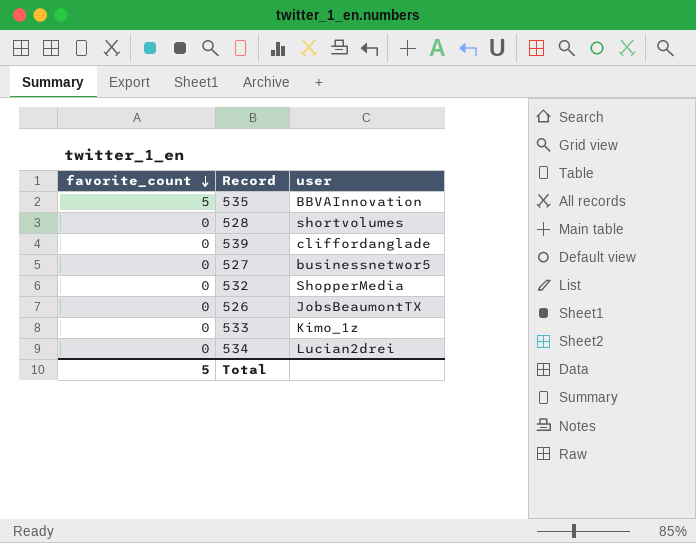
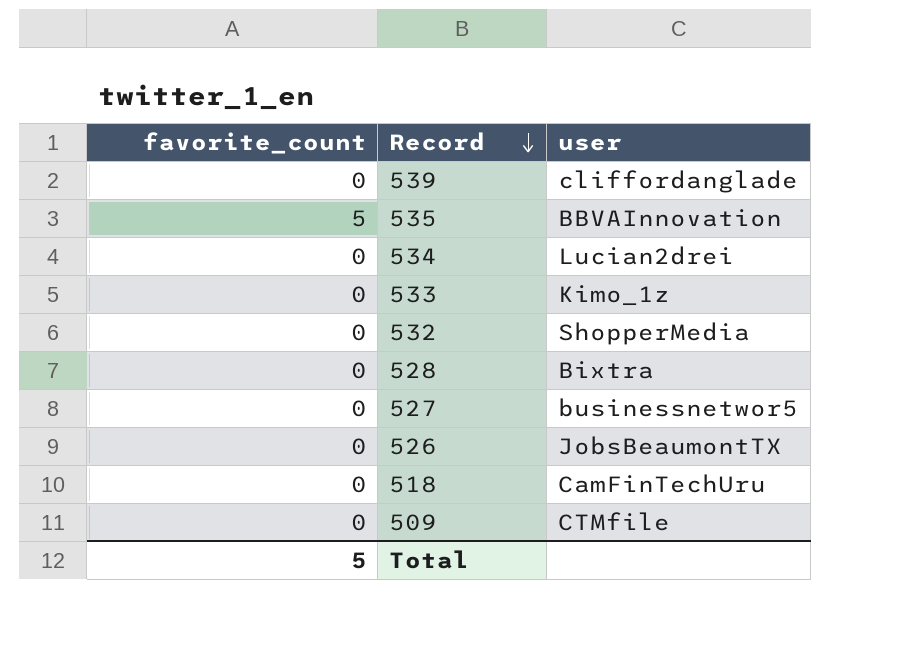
row order: favorite_count descending -> Record descending
528 | user: shortvolumes -> Bixtra
row 518: none -> 0 | CamFinTechUru
row 509: none -> 0 | CTMfile

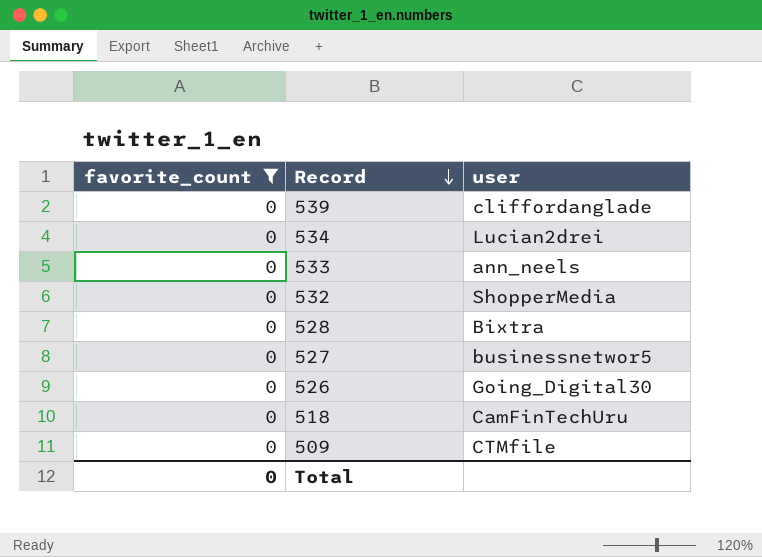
filter: none -> favorite_count = 0
533 | user: Kimo_1z -> ann_neels
526 | user: JobsBeaumontTX -> Going_Digital30
Total | favorite_count: 5 -> 0

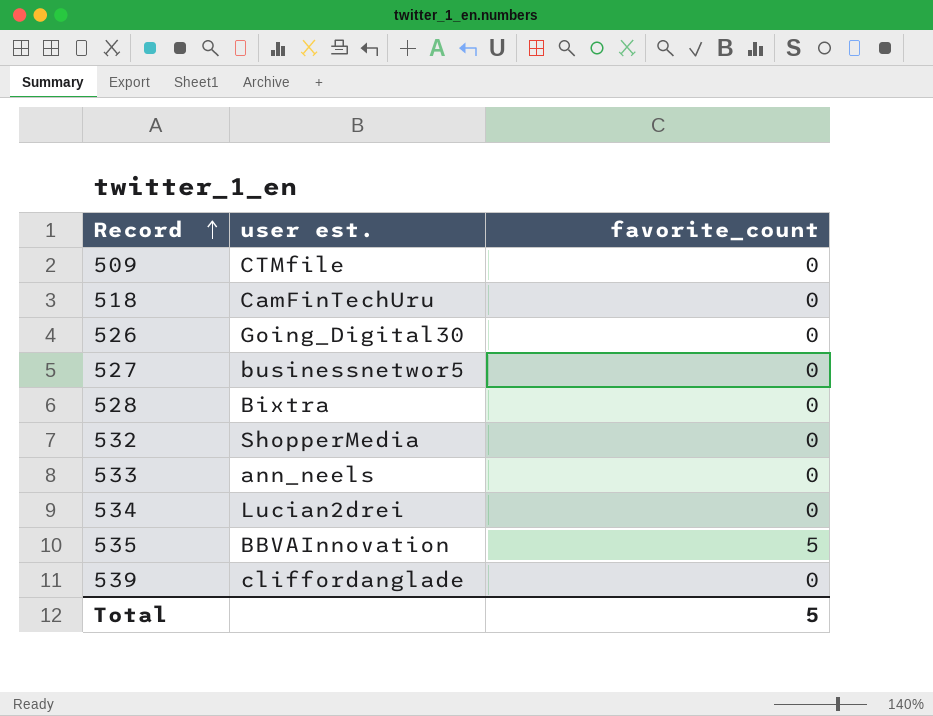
filter: favorite_count = 0 -> none
row order: Record descending -> Record ascending
column name: user -> user est.
column favorite_count | position: 1 -> 3
Total | favorite_count: 0 -> 5

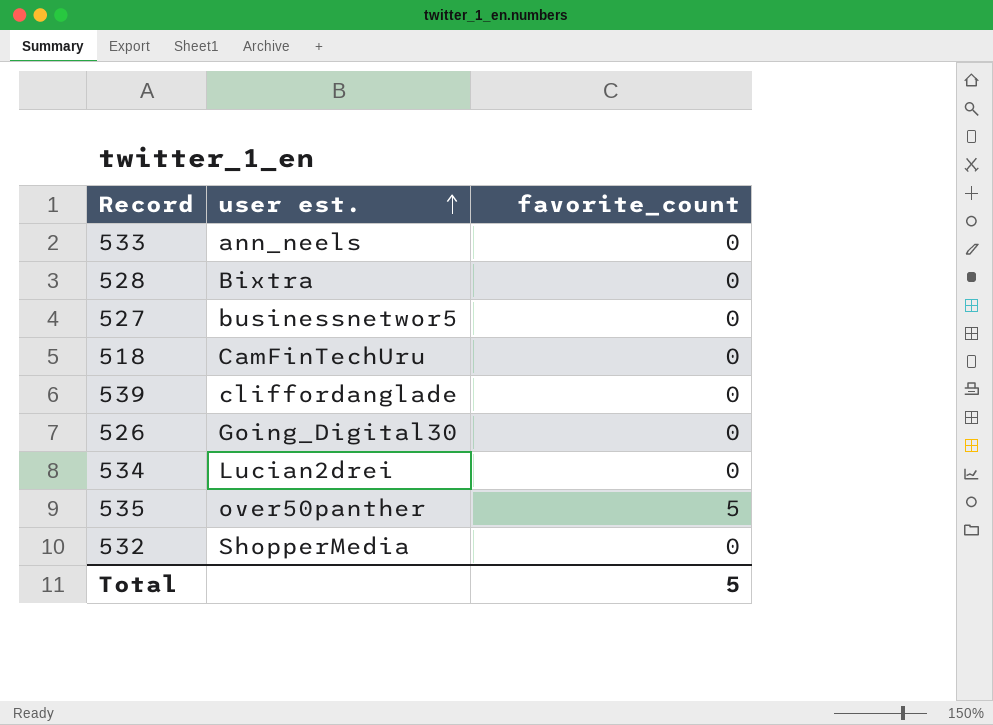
row order: Record ascending -> user est. ascending
row 509: CTMfile | 0 -> none
535 | user est.: BBVAInnovation -> over50panther

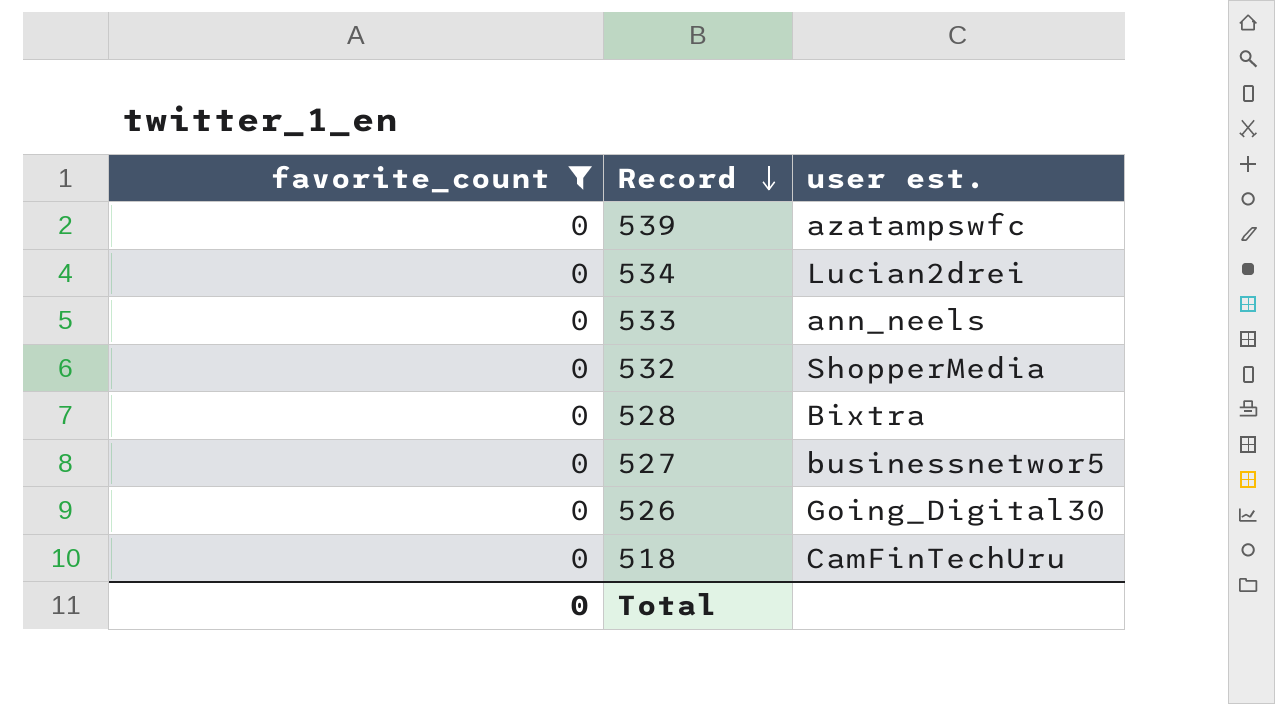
filter: none -> favorite_count = 0
row order: user est. ascending -> Record descending
column favorite_count | position: 3 -> 1
539 | user est.: cliffordanglade -> azatampswfc
Total | favorite_count: 5 -> 0

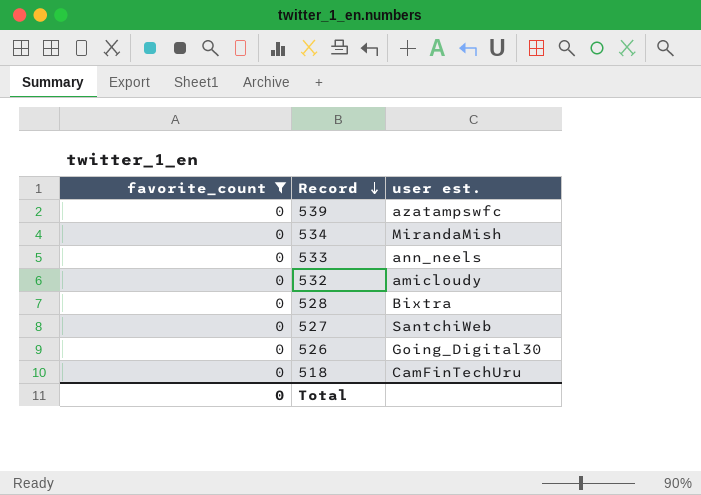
534 | user est.: Lucian2drei -> MirandaMish
532 | user est.: ShopperMedia -> amicloudy
527 | user est.: businessnetwor5 -> SantchiWeb

